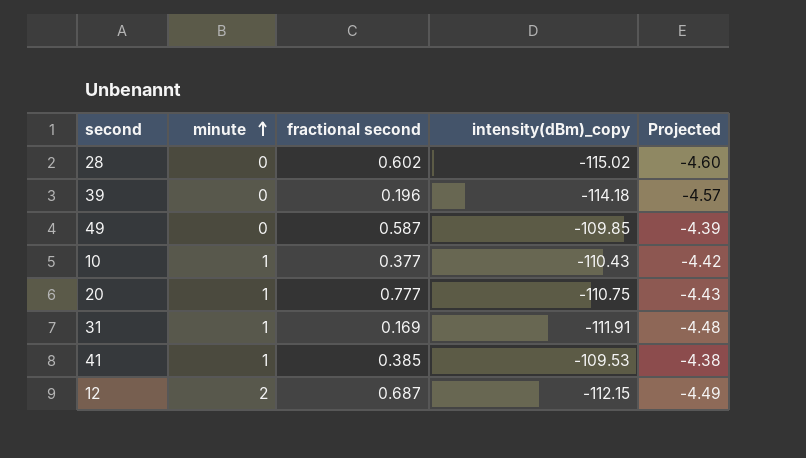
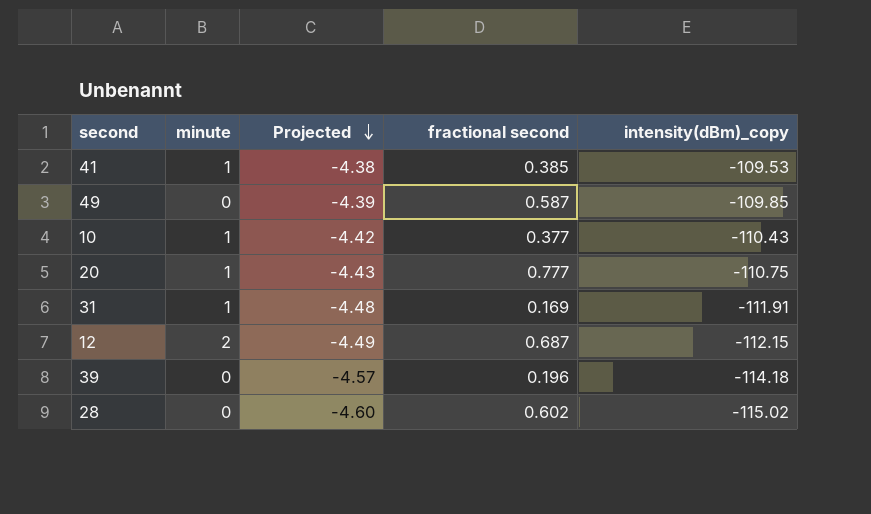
row order: minute ascending -> Projected descending
column Projected | position: 5 -> 3

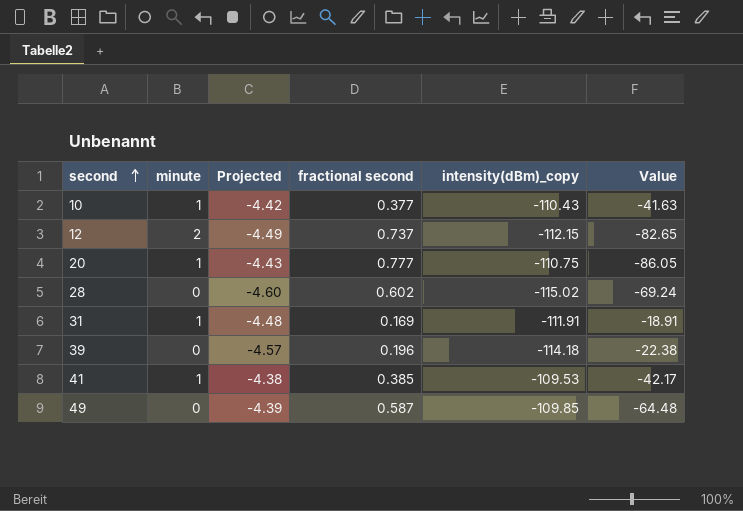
row order: Projected descending -> second ascending
column Value | formula: none -> [fractional second] * [intensity(dBm)_copy]
12 | fractional second: 0.687 -> 0.737

